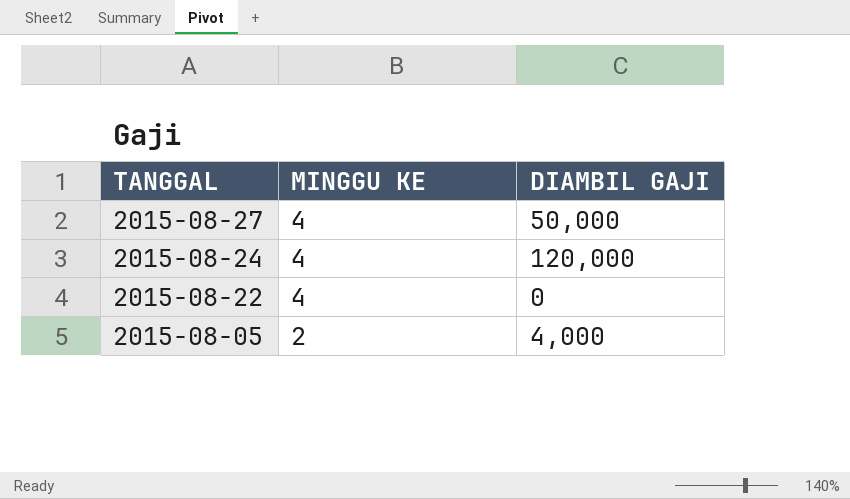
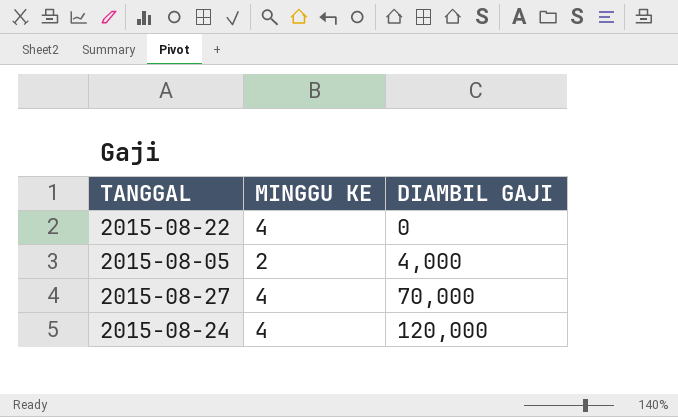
row order: TANGGAL descending -> DIAMBIL GAJI ascending
2015-08-27 | DIAMBIL GAJI: 50,000 -> 70,000

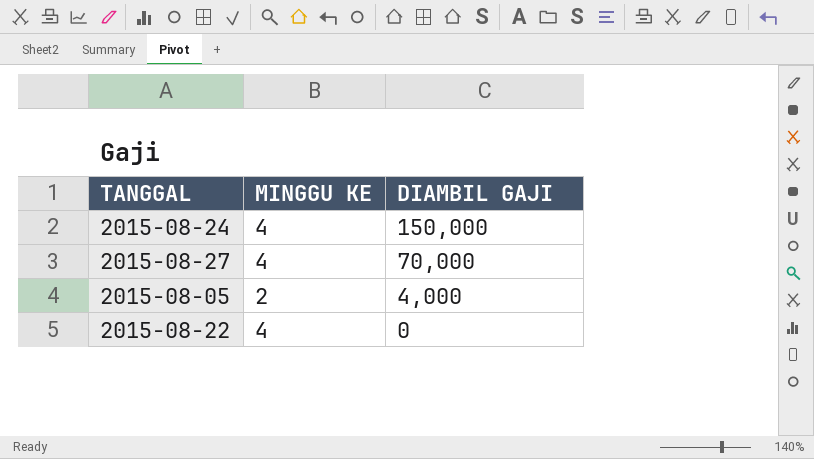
row order: DIAMBIL GAJI ascending -> DIAMBIL GAJI descending
2015-08-24 | DIAMBIL GAJI: 120,000 -> 150,000

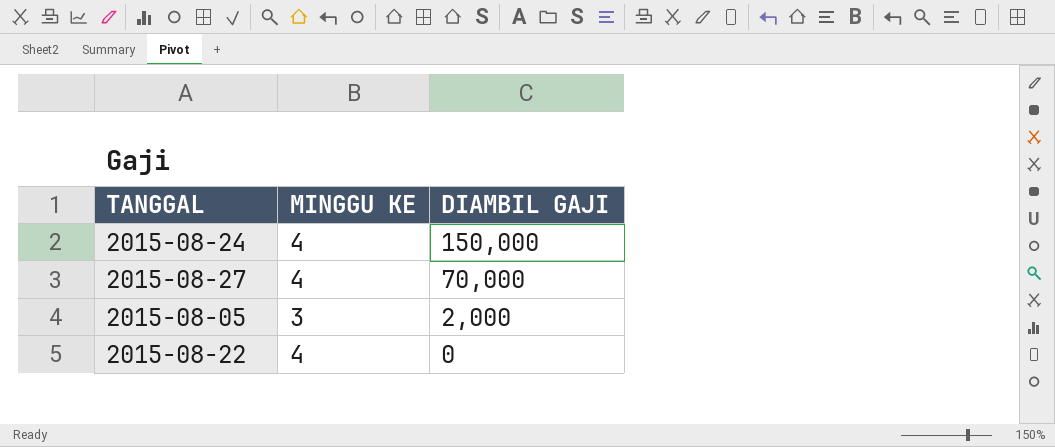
2015-08-05 | MINGGU KE: 2 -> 3
2015-08-05 | DIAMBIL GAJI: 4,000 -> 2,000

